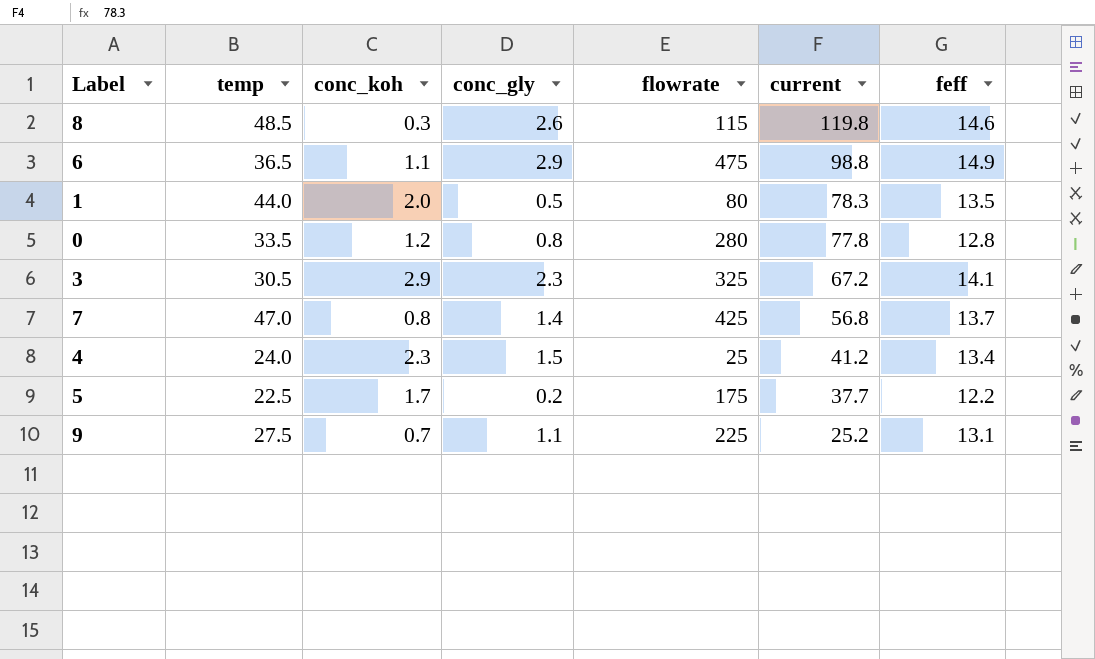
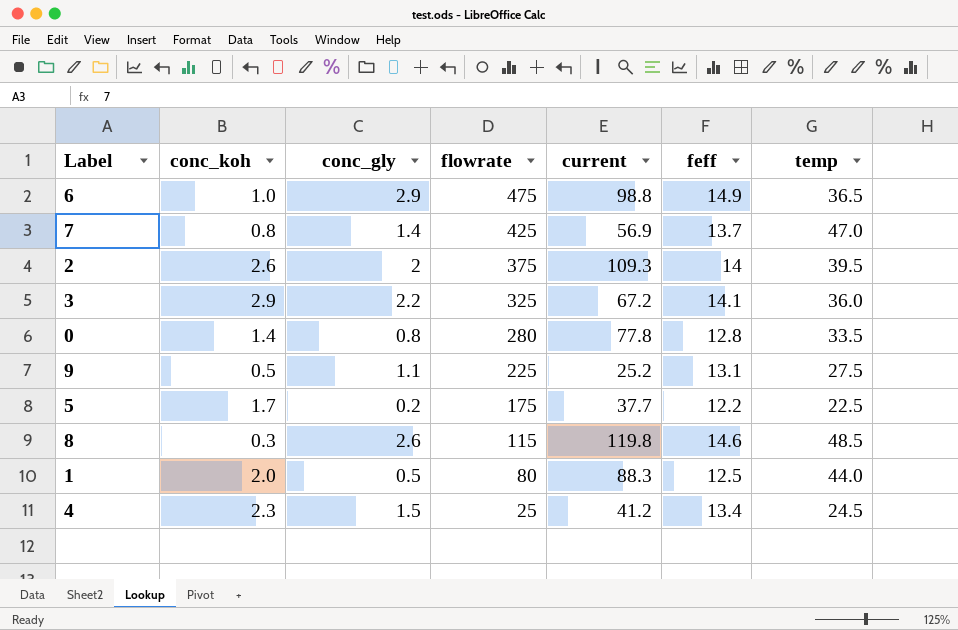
row order: current descending -> flowrate descending
column temp | position: 2 -> 7
6 | conc_koh: 1.1 -> 1.0
7 | current: 56.8 -> 56.9
row 2: none -> 2.6 | 2 | 375 | 109.3 | 14 | 39.5
3 | conc_gly: 2.3 -> 2.2
3 | temp: 30.5 -> 36.0
0 | conc_koh: 1.2 -> 1.4
9 | conc_koh: 0.7 -> 0.5
1 | current: 78.3 -> 88.3
1 | feff: 13.5 -> 12.5
4 | temp: 24.0 -> 24.5

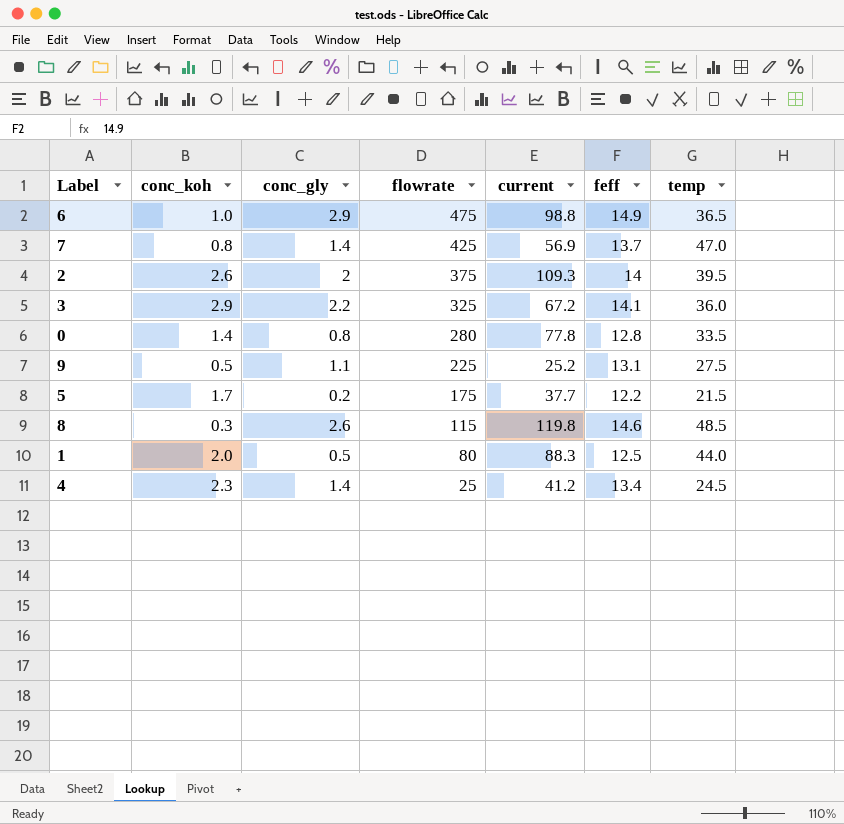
5 | temp: 22.5 -> 21.5
4 | conc_gly: 1.5 -> 1.4

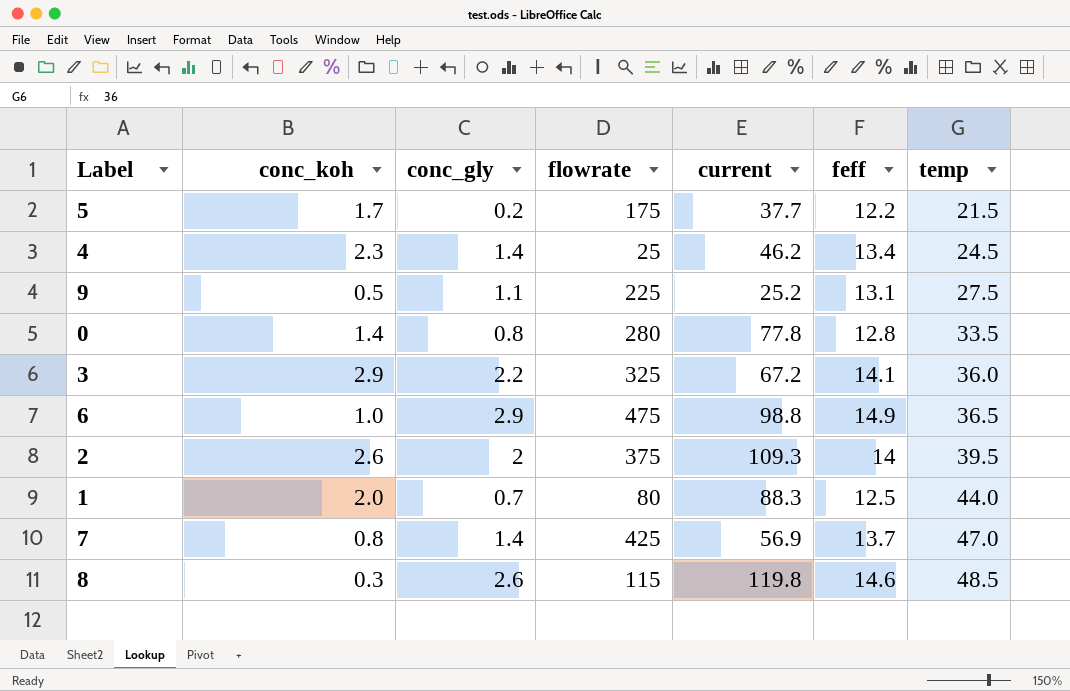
row order: flowrate descending -> temp ascending
4 | current: 41.2 -> 46.2
1 | conc_gly: 0.5 -> 0.7

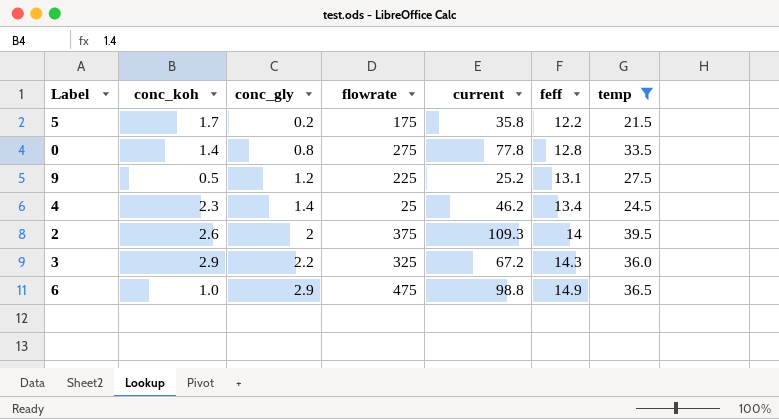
filter: none -> temp <= 39.5
row order: temp ascending -> conc_gly ascending
5 | current: 37.7 -> 35.8
0 | flowrate: 280 -> 275
9 | conc_gly: 1.1 -> 1.2
3 | feff: 14.1 -> 14.3

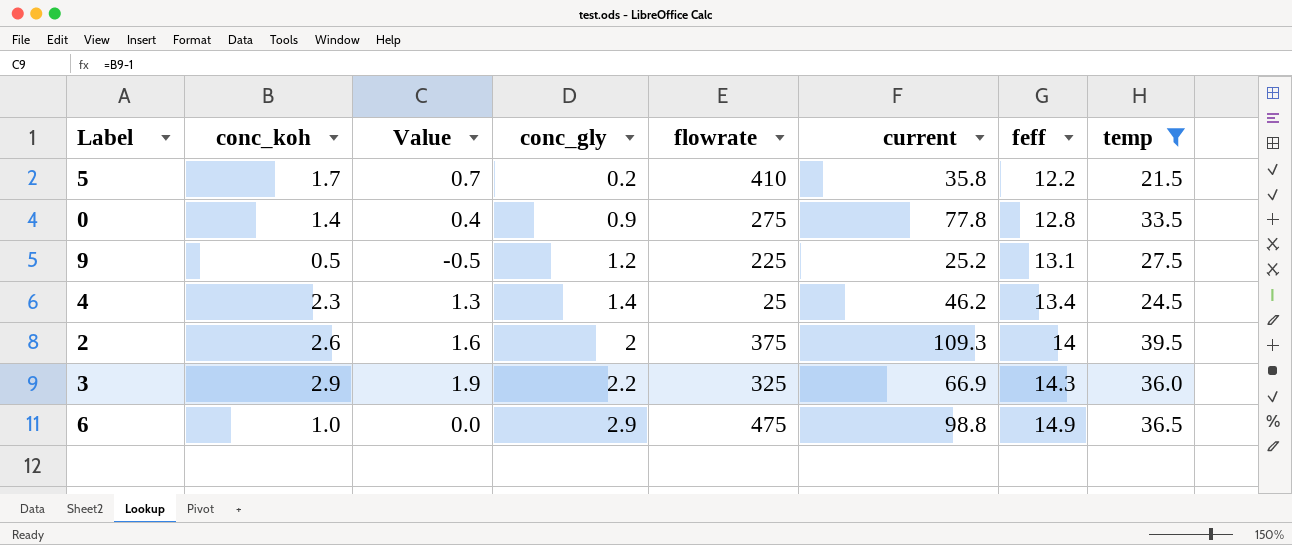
column Value | formula: none -> [conc_koh] - 1
5 | flowrate: 175 -> 410
0 | conc_gly: 0.8 -> 0.9
3 | current: 67.2 -> 66.9

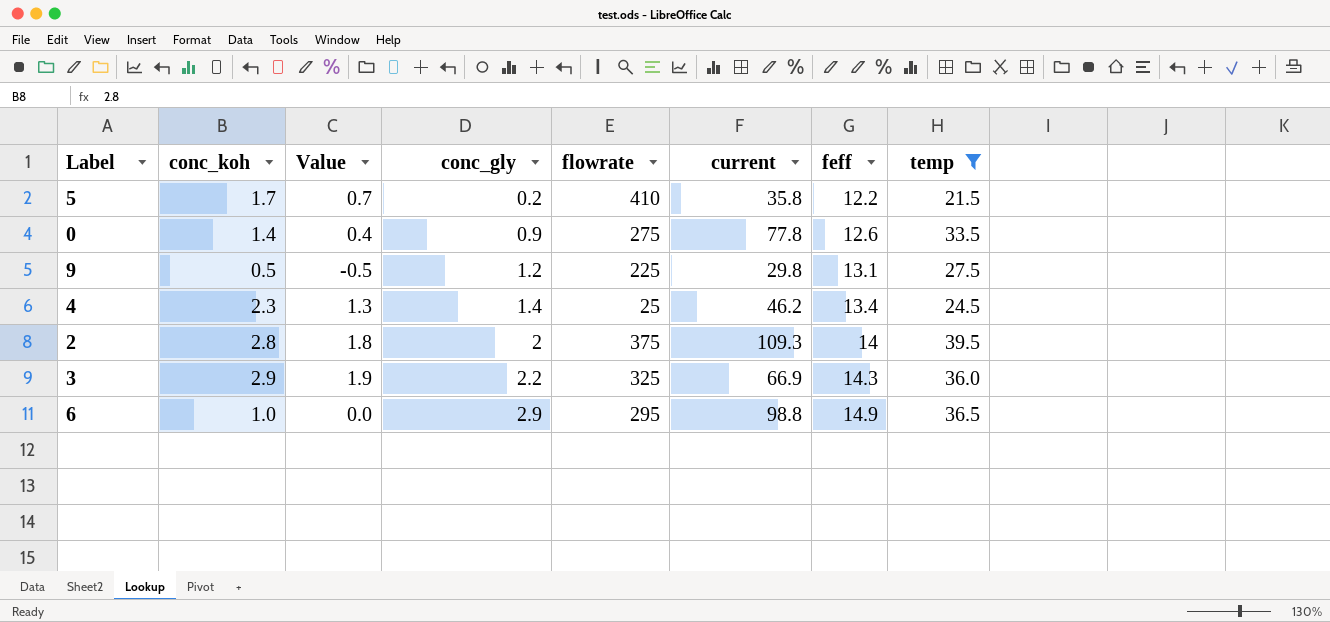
0 | feff: 12.8 -> 12.6
9 | current: 25.2 -> 29.8
2 | conc_koh: 2.6 -> 2.8
2 | Value: 1.6 -> 1.8
6 | flowrate: 475 -> 295

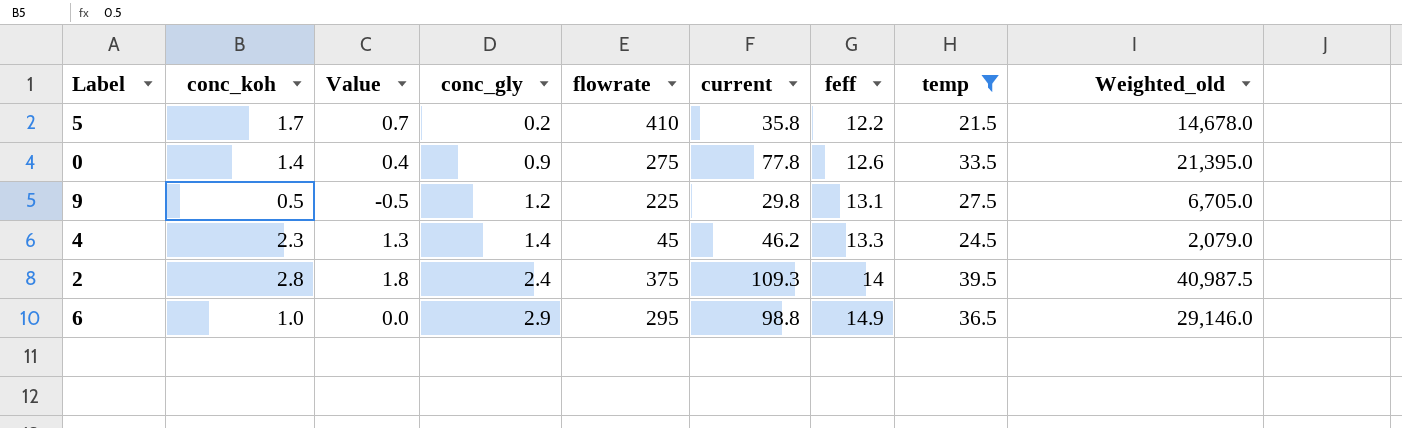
column Weighted_old | formula: none -> [flowrate] * [current]
row 3: 2.9 | 1.9 | 2.2 | 325 | 66.9 | 14.3 | 36.0 -> none
4 | flowrate: 25 -> 45
4 | feff: 13.4 -> 13.3
2 | conc_gly: 2 -> 2.4

